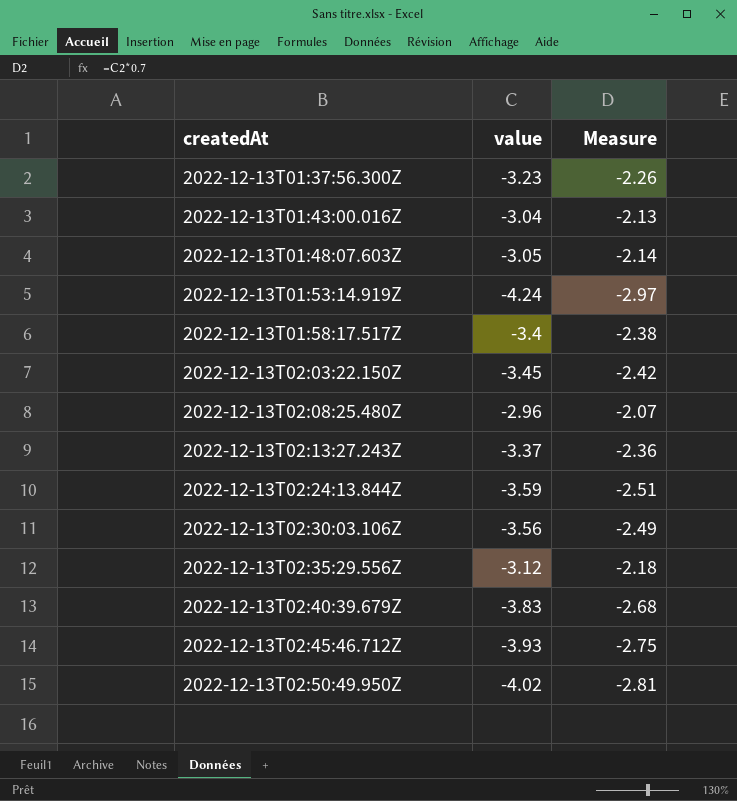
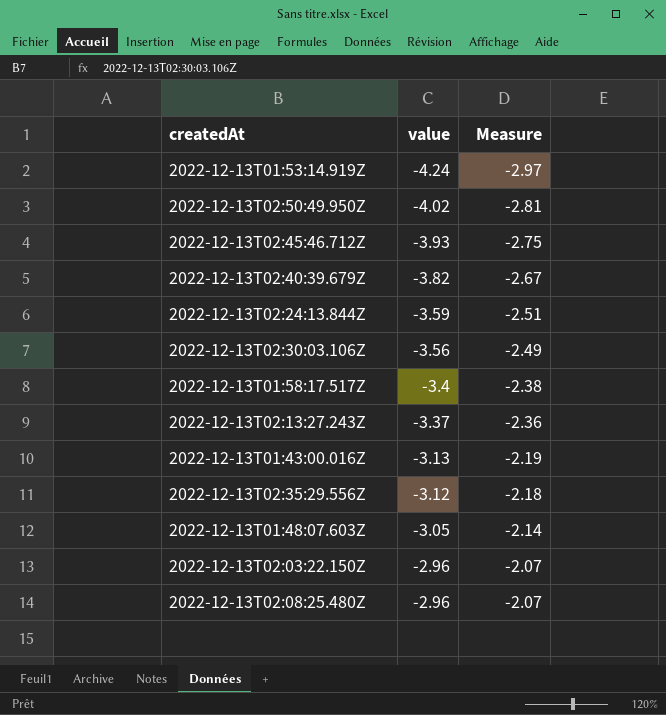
row order: createdAt ascending -> value ascending
row 2022-12-13T01:37:56.300Z: -3.23 | -2.26 -> none
2022-12-13T02:40:39.679Z | value: -3.83 -> -3.82
2022-12-13T02:40:39.679Z | Measure: -2.68 -> -2.67
2022-12-13T01:43:00.016Z | value: -3.04 -> -3.13
2022-12-13T01:43:00.016Z | Measure: -2.13 -> -2.19
2022-12-13T02:03:22.150Z | value: -3.45 -> -2.96
2022-12-13T02:03:22.150Z | Measure: -2.42 -> -2.07

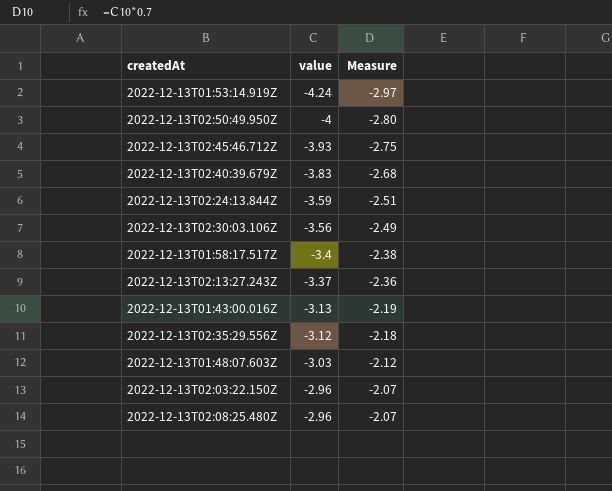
2022-12-13T02:50:49.950Z | value: -4.02 -> -4
2022-12-13T02:50:49.950Z | Measure: -2.81 -> -2.80
2022-12-13T02:40:39.679Z | value: -3.82 -> -3.83
2022-12-13T02:40:39.679Z | Measure: -2.67 -> -2.68
2022-12-13T01:48:07.603Z | value: -3.05 -> -3.03
2022-12-13T01:48:07.603Z | Measure: -2.14 -> -2.12

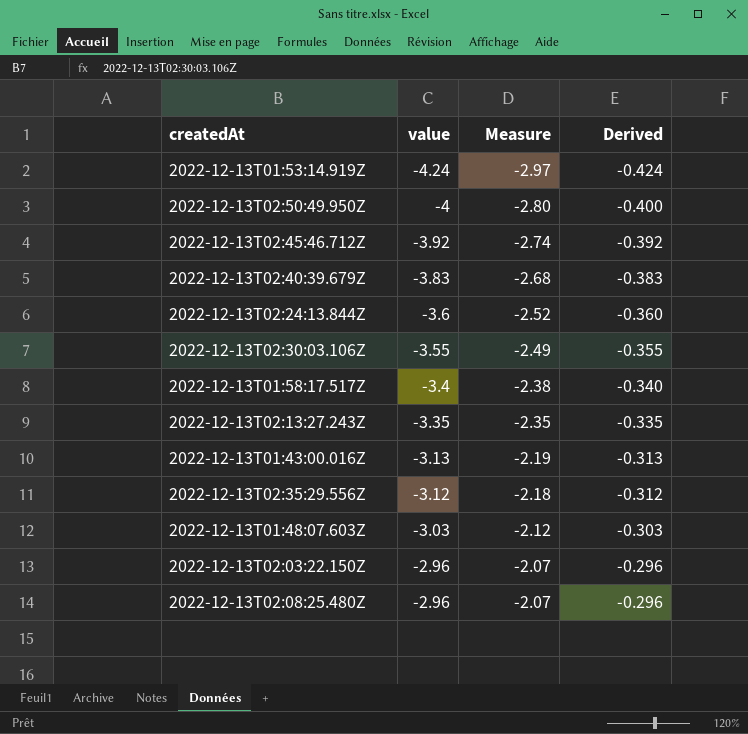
column Derived | formula: none -> [value] * 0.1
2022-12-13T02:45:46.712Z | value: -3.93 -> -3.92
2022-12-13T02:45:46.712Z | Measure: -2.75 -> -2.74
2022-12-13T02:24:13.844Z | value: -3.59 -> -3.6
2022-12-13T02:24:13.844Z | Measure: -2.51 -> -2.52
2022-12-13T02:30:03.106Z | value: -3.56 -> -3.55
2022-12-13T02:13:27.243Z | value: -3.37 -> -3.35
2022-12-13T02:13:27.243Z | Measure: -2.36 -> -2.35

